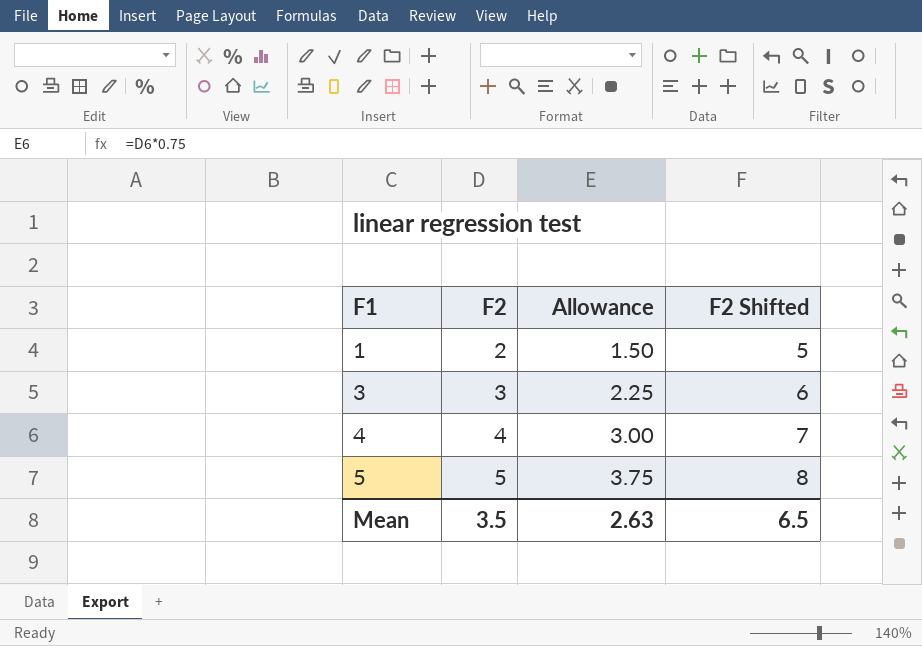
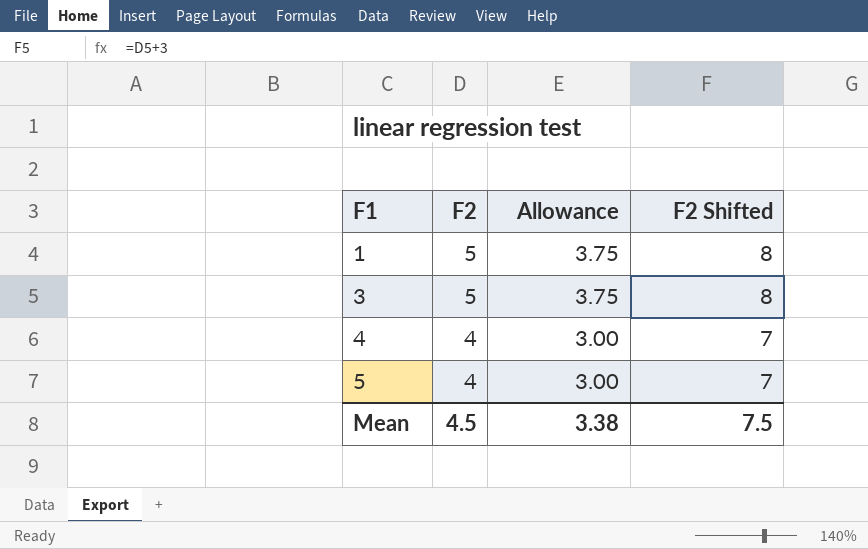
1 | F2: 2 -> 5
1 | Allowance: 1.50 -> 3.75
1 | F2 Shifted: 5 -> 8
3 | F2: 3 -> 5
3 | Allowance: 2.25 -> 3.75
3 | F2 Shifted: 6 -> 8
5 | F2: 5 -> 4
5 | Allowance: 3.75 -> 3.00
5 | F2 Shifted: 8 -> 7
Mean | F2: 3.5 -> 4.5
Mean | Allowance: 2.63 -> 3.38
Mean | F2 Shifted: 6.5 -> 7.5

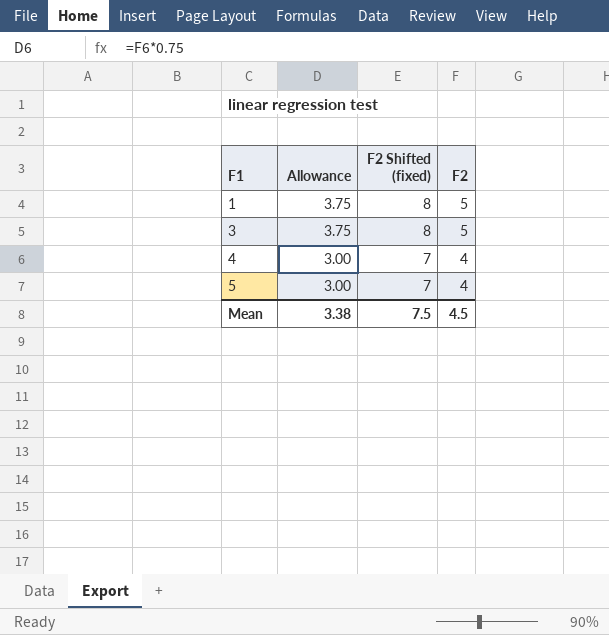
column name: F2 Shifted -> F2 Shifted (fixed)
column F2 | position: 2 -> 4

